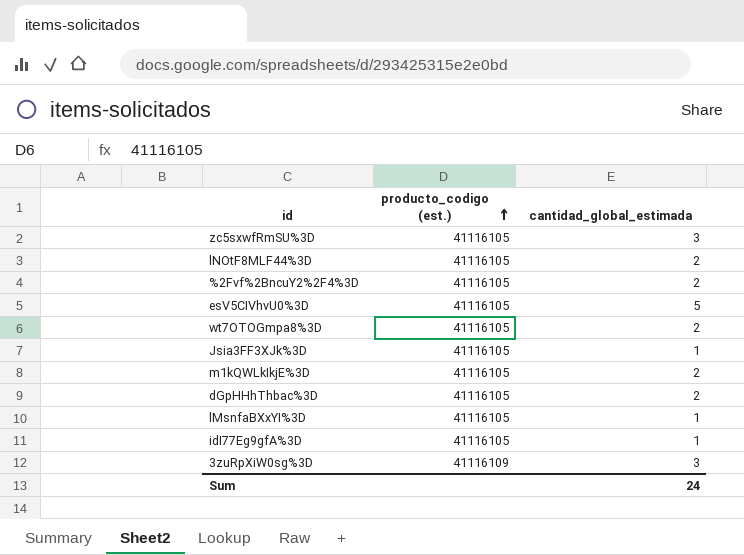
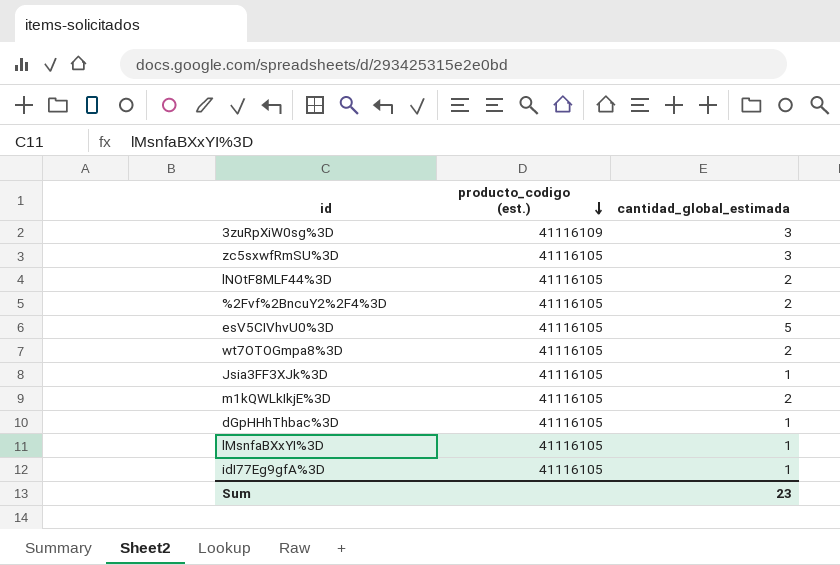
row order: producto_codigo (est.) ascending -> producto_codigo (est.) descending
dGpHHhThbac%3D | cantidad_global_estimada: 2 -> 1
Sum | cantidad_global_estimada: 24 -> 23

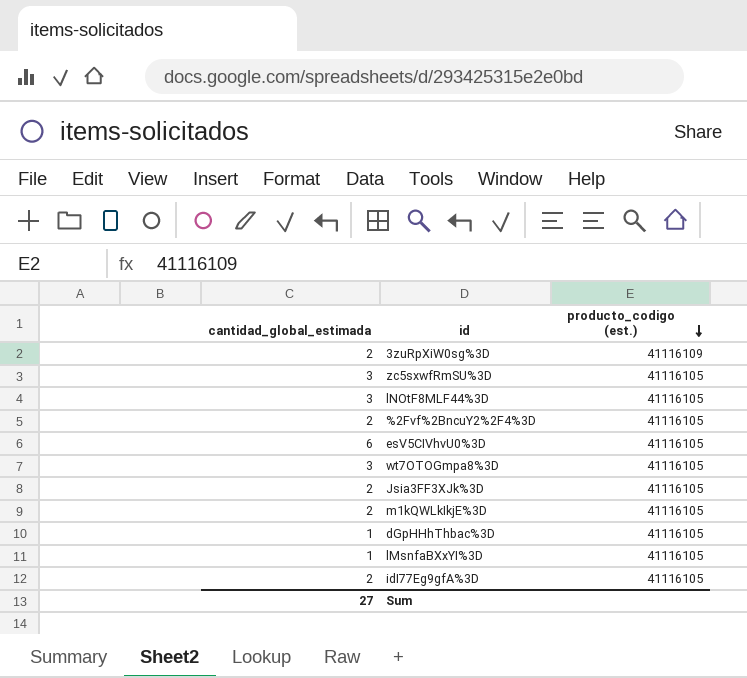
column cantidad_global_estimada | position: 3 -> 1
3zuRpXiW0sg%3D | cantidad_global_estimada: 3 -> 2
lNOtF8MLF44%3D | cantidad_global_estimada: 2 -> 3
esV5CIVhvU0%3D | cantidad_global_estimada: 5 -> 6
wt7OTOGmpa8%3D | cantidad_global_estimada: 2 -> 3
Jsia3FF3XJk%3D | cantidad_global_estimada: 1 -> 2
idI77Eg9gfA%3D | cantidad_global_estimada: 1 -> 2
Sum | cantidad_global_estimada: 23 -> 27

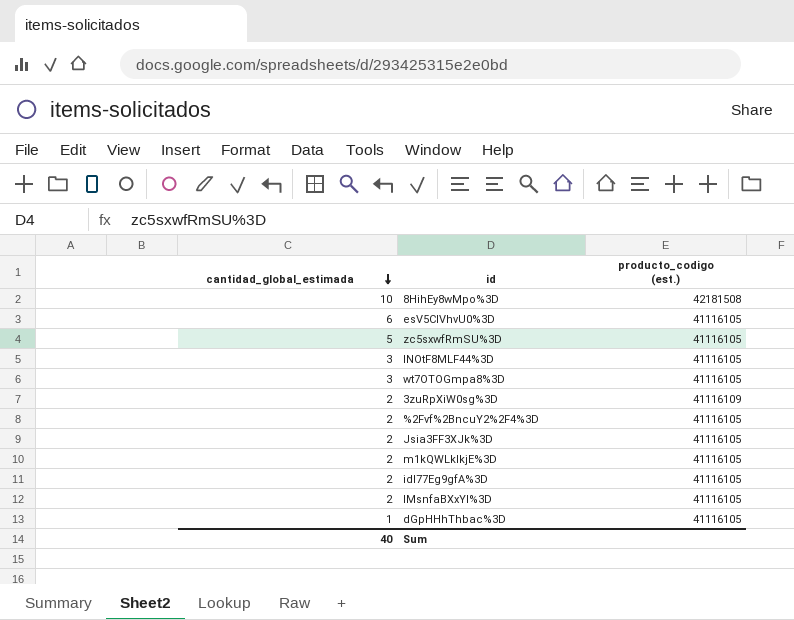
row order: producto_codigo (est.) descending -> cantidad_global_estimada descending
row 8HihEy8wMpo%3D: none -> 10 | 42181508
zc5sxwfRmSU%3D | cantidad_global_estimada: 3 -> 5
lMsnfaBXxYI%3D | cantidad_global_estimada: 1 -> 2
Sum | cantidad_global_estimada: 27 -> 40

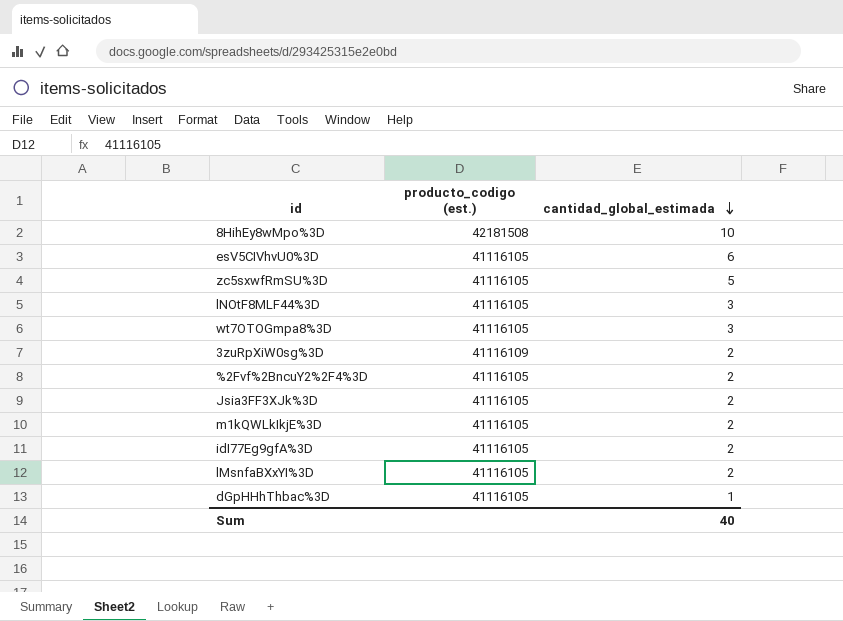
column cantidad_global_estimada | position: 1 -> 3

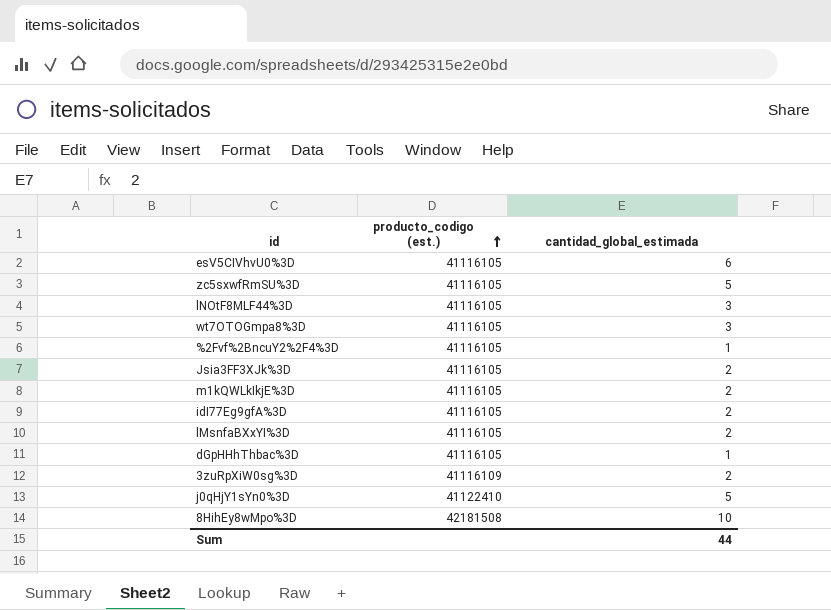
row order: cantidad_global_estimada descending -> producto_codigo (est.) ascending
%2Fvf%2BncuY2%2F4%3D | cantidad_global_estimada: 2 -> 1
row j0qHjY1sYn0%3D: none -> 41122410 | 5
Sum | cantidad_global_estimada: 40 -> 44

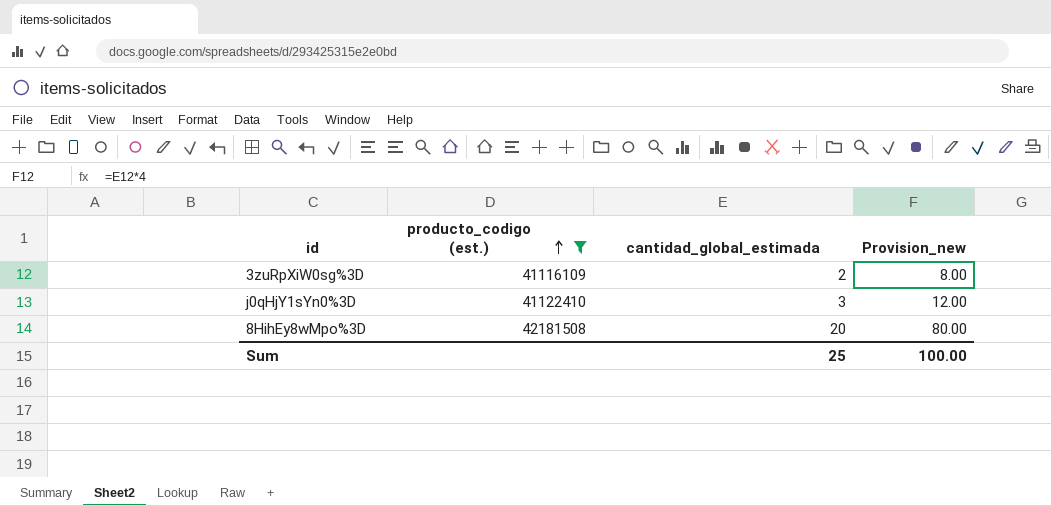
filter: none -> producto_codigo (est.) != 41116105
column Provision_new | formula: none -> [cantidad_global_estimada] * 4
j0qHjY1sYn0%3D | cantidad_global_estimada: 5 -> 3
8HihEy8wMpo%3D | cantidad_global_estimada: 10 -> 20
Sum | cantidad_global_estimada: 44 -> 25

